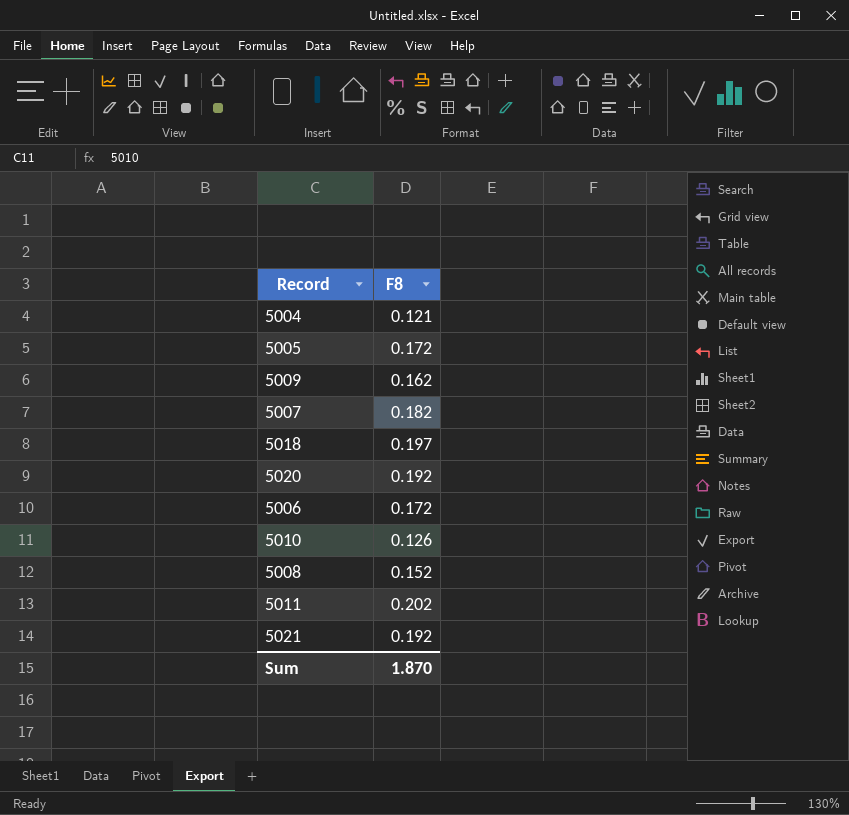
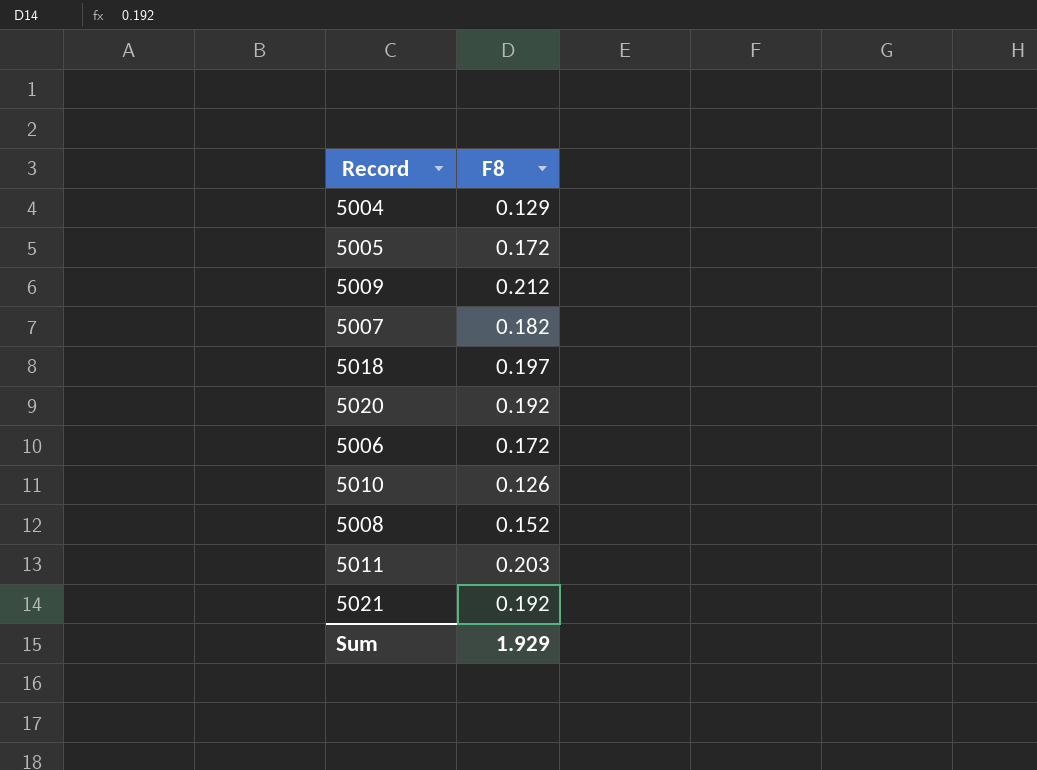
5004 | F8: 0.121 -> 0.129
5009 | F8: 0.162 -> 0.212
5011 | F8: 0.202 -> 0.203
Sum | F8: 1.870 -> 1.929

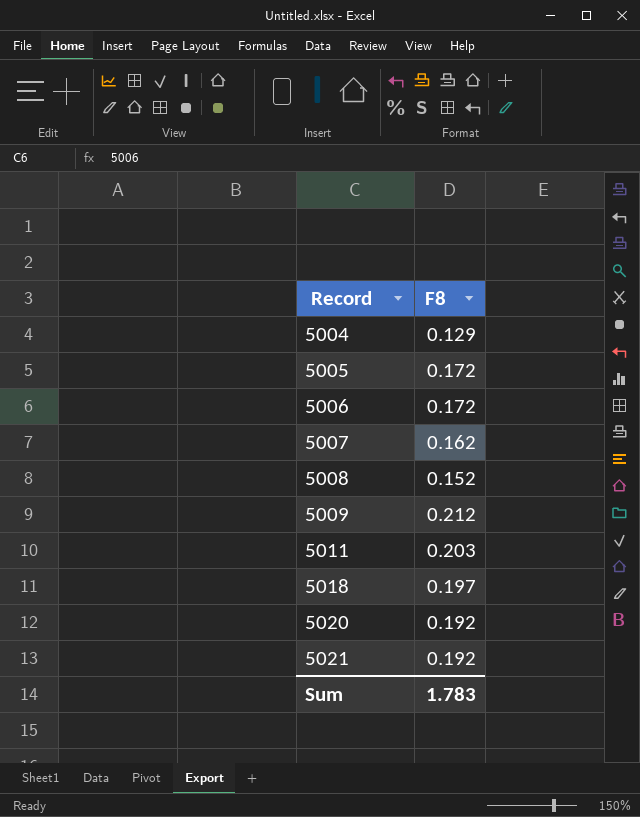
row order: none -> Record ascending
row 5010: 0.126 -> none
5007 | F8: 0.182 -> 0.162
Sum | F8: 1.929 -> 1.783

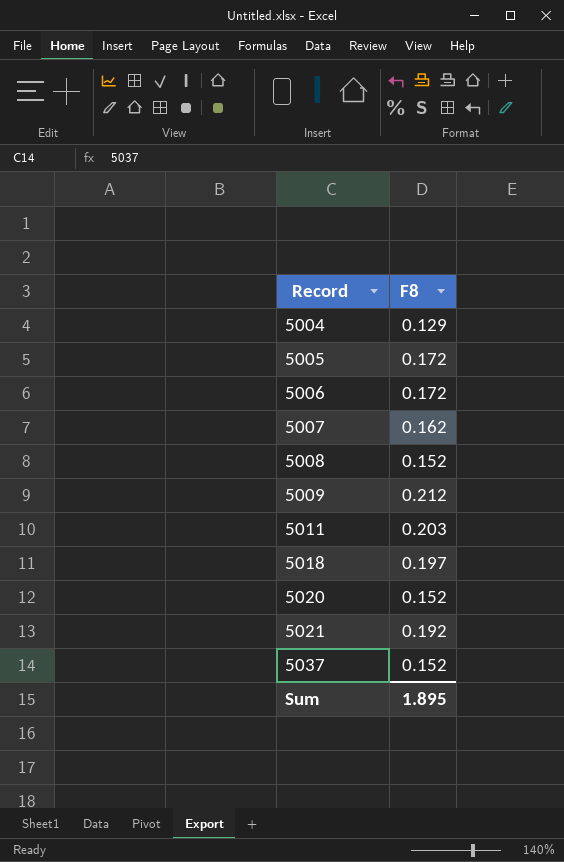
5020 | F8: 0.192 -> 0.152
row 5037: none -> 0.152
Sum | F8: 1.783 -> 1.895

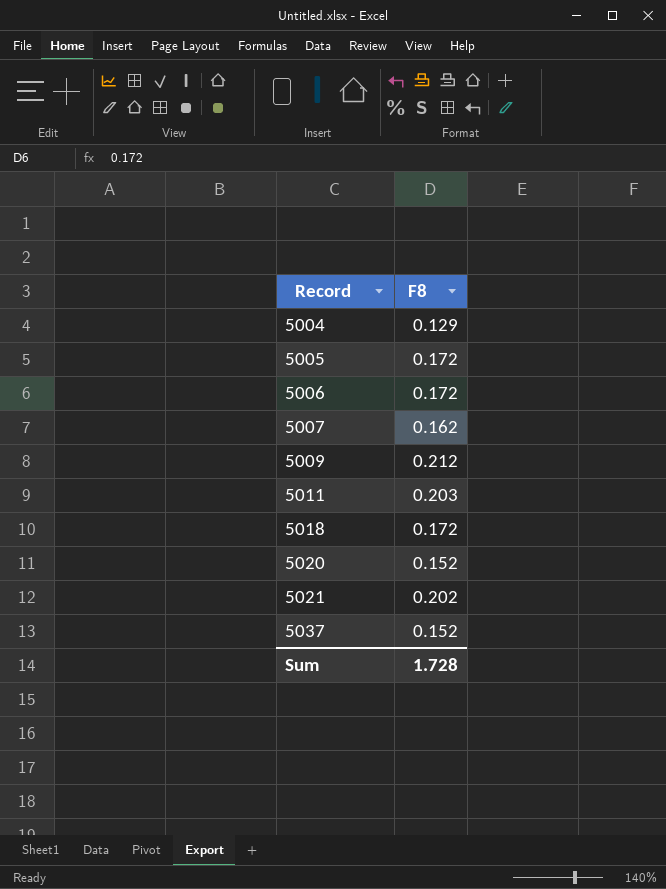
row 5008: 0.152 -> none
5018 | F8: 0.197 -> 0.172
5021 | F8: 0.192 -> 0.202
Sum | F8: 1.895 -> 1.728

